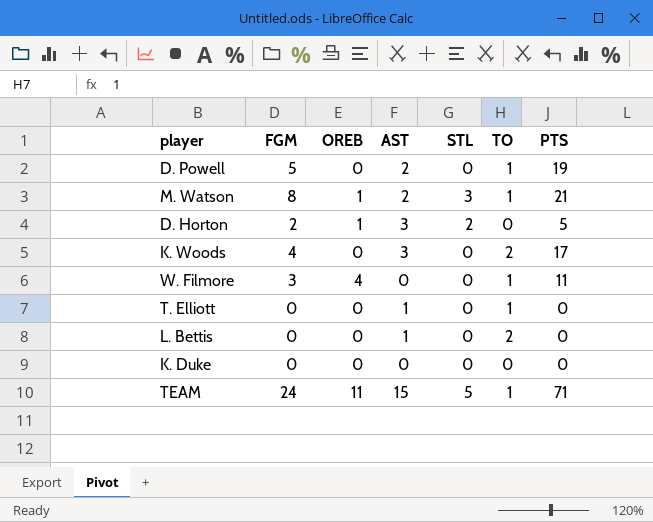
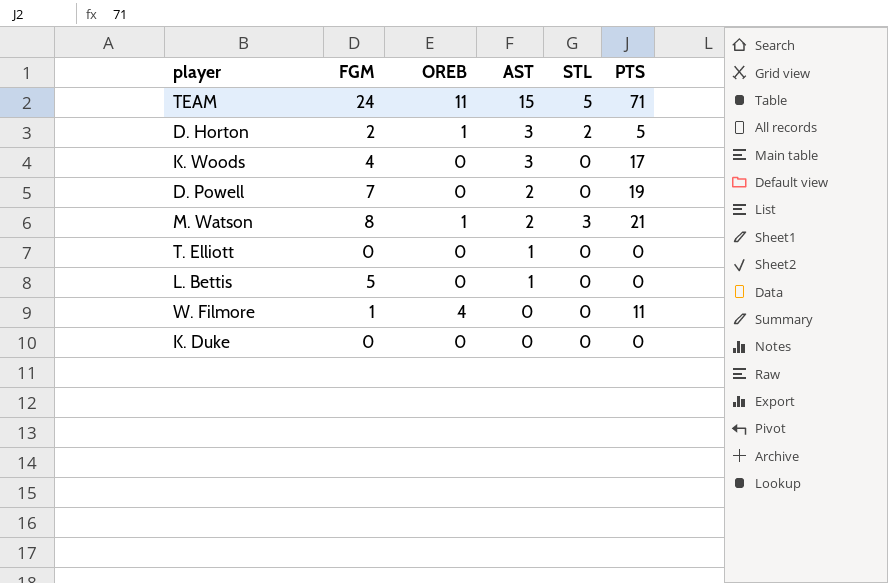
row order: none -> AST descending
column TO | position: 6 -> none
D. Powell | FGM: 5 -> 7
L. Bettis | FGM: 0 -> 5
W. Filmore | FGM: 3 -> 1

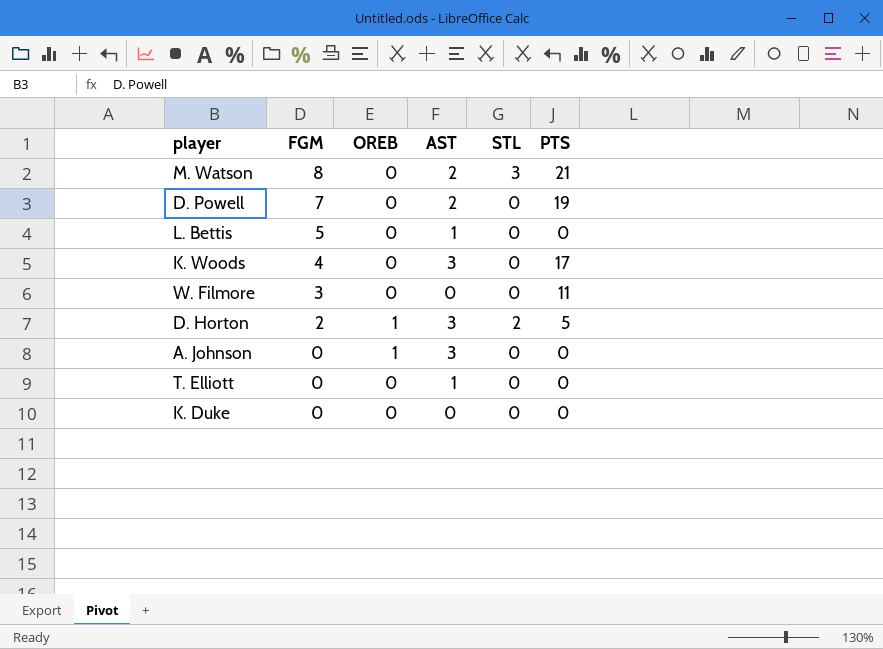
row order: AST descending -> FGM descending
row TEAM: 24 | 11 | 15 | 5 | 71 -> none
M. Watson | OREB: 1 -> 0
W. Filmore | FGM: 1 -> 3
W. Filmore | OREB: 4 -> 0
row A. Johnson: none -> 0 | 1 | 3 | 0 | 0

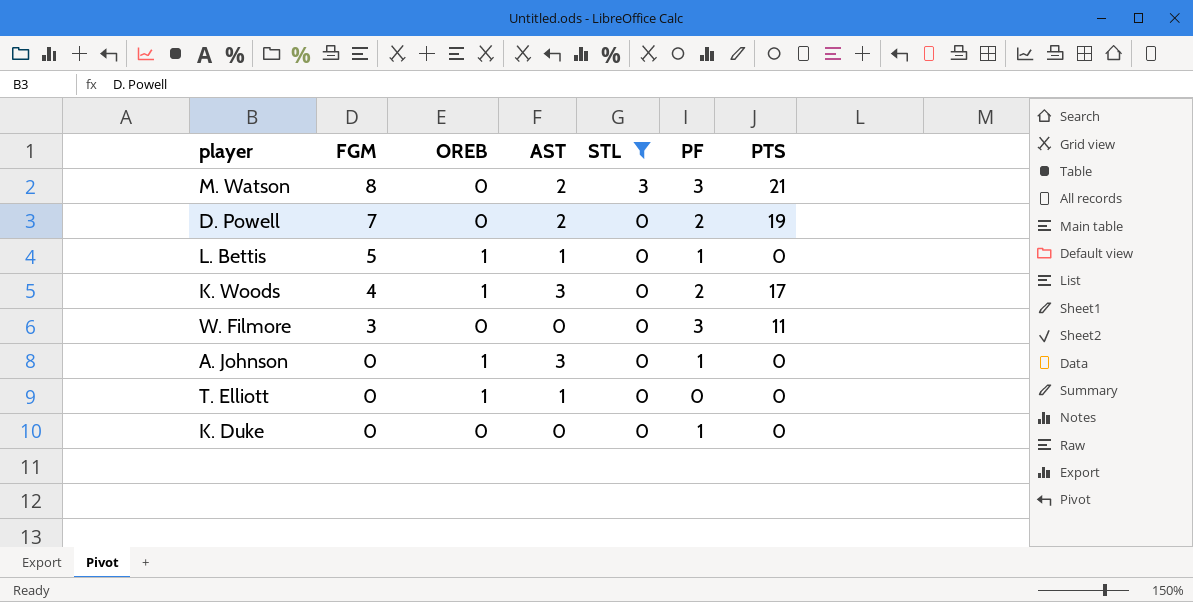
filter: none -> STL != 2
column PF | position: none -> 6
L. Bettis | OREB: 0 -> 1
K. Woods | OREB: 0 -> 1
T. Elliott | OREB: 0 -> 1

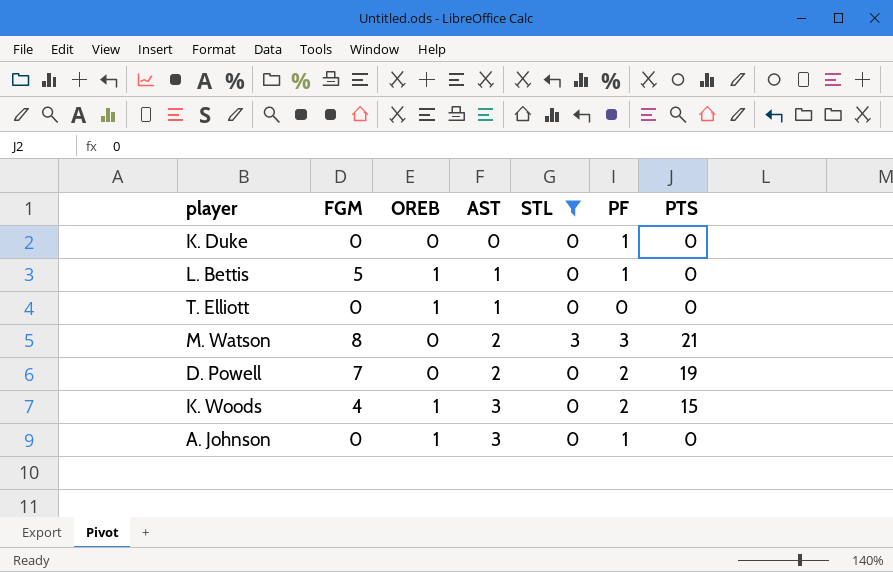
row order: FGM descending -> AST ascending
row W. Filmore: 3 | 0 | 0 | 0 | 3 | 11 -> none
K. Woods | PTS: 17 -> 15

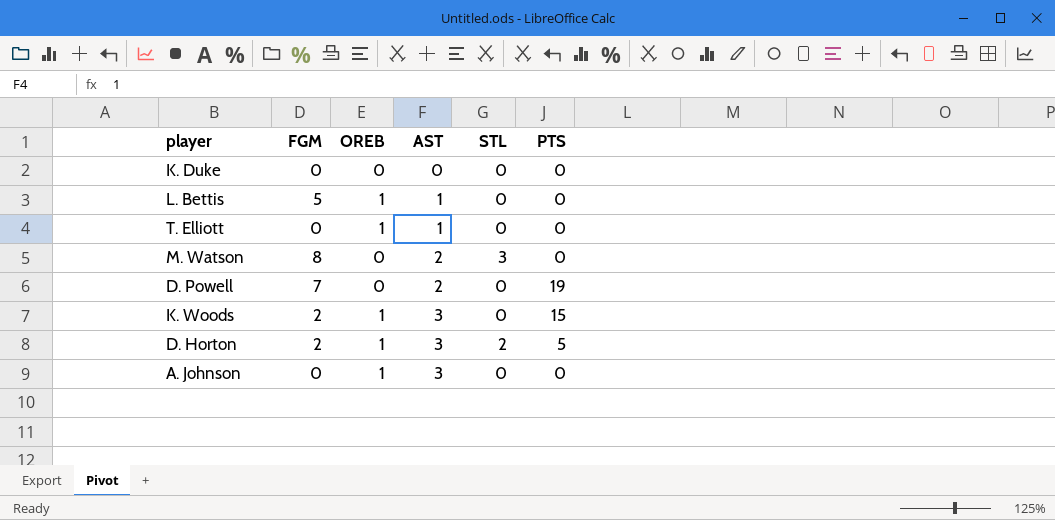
filter: STL != 2 -> none
column PF | position: 6 -> none
M. Watson | PTS: 21 -> 0
K. Woods | FGM: 4 -> 2

